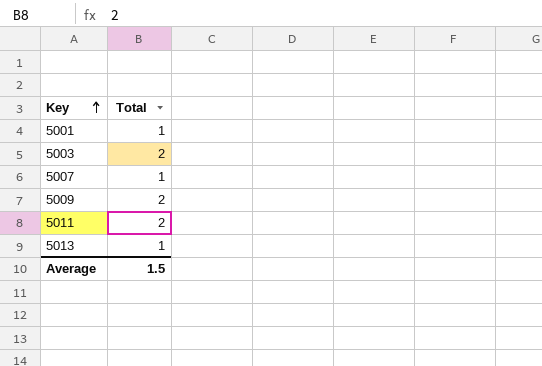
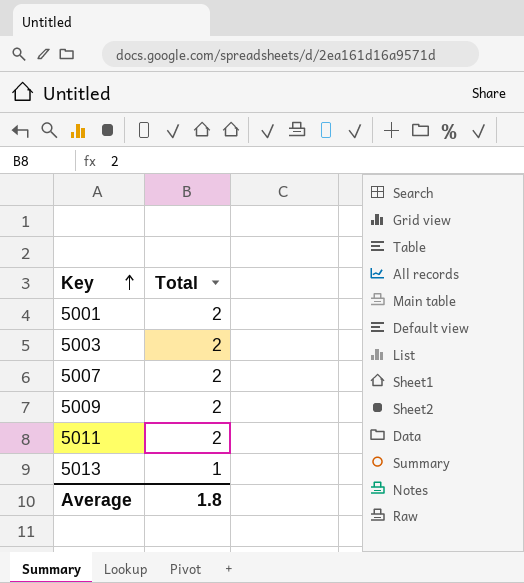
5001 | Total: 1 -> 2
5007 | Total: 1 -> 2
Average | Total: 1.5 -> 1.8

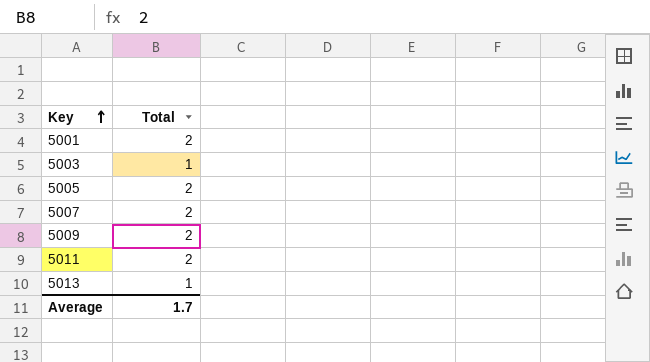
5003 | Total: 2 -> 1
row 5005: none -> 2
Average | Total: 1.8 -> 1.7

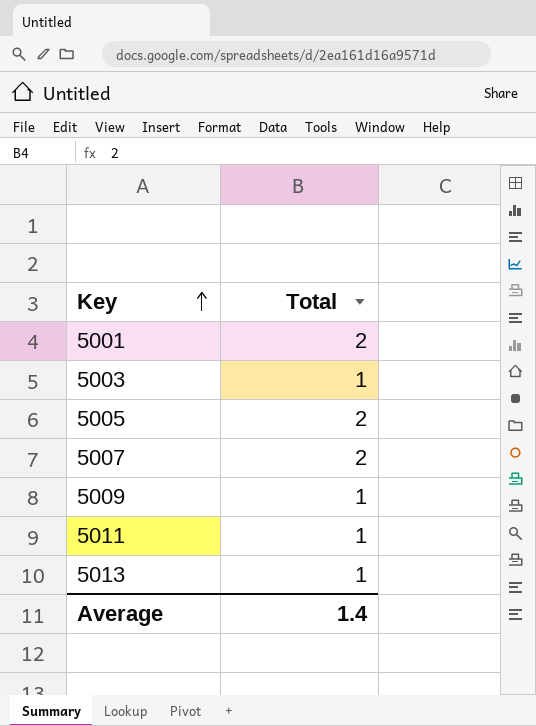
5009 | Total: 2 -> 1
5011 | Total: 2 -> 1
Average | Total: 1.7 -> 1.4

